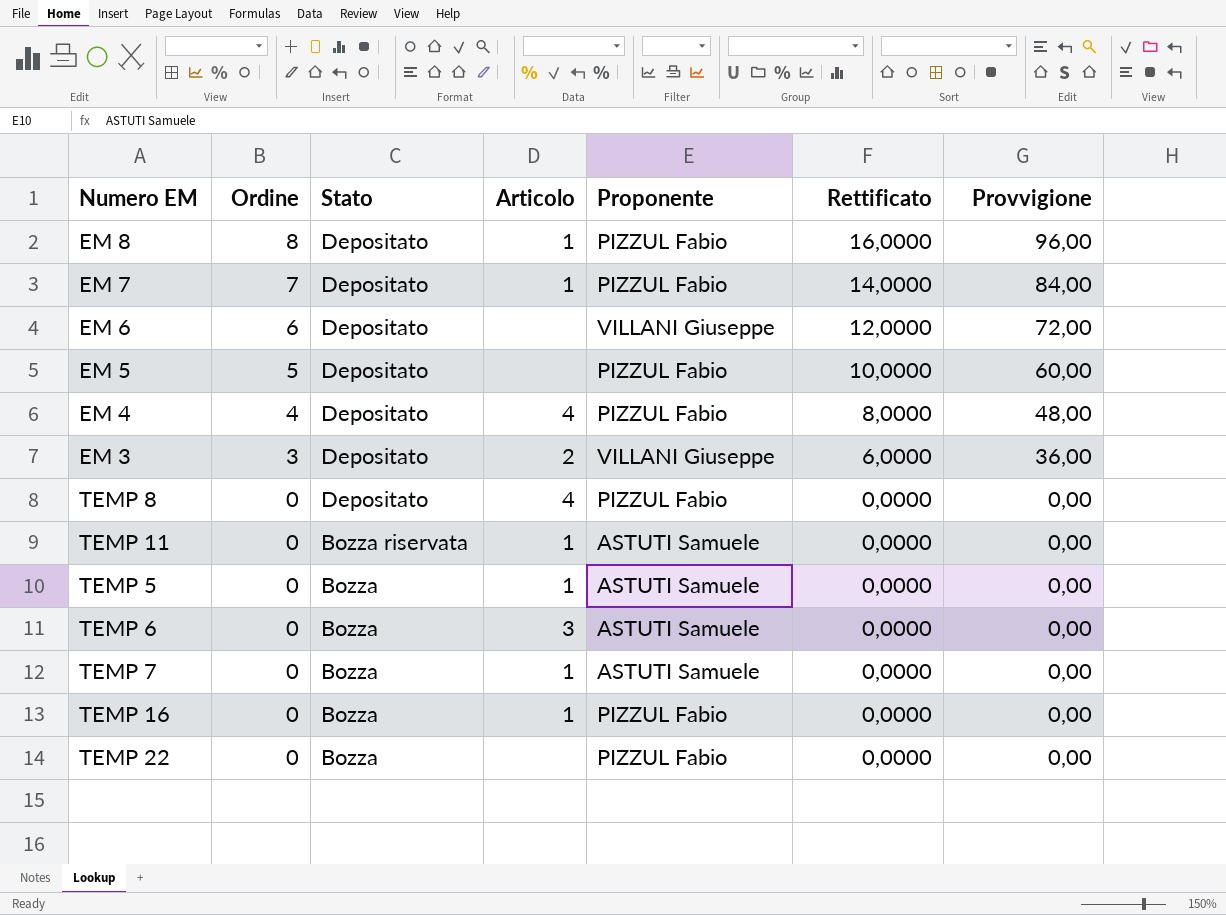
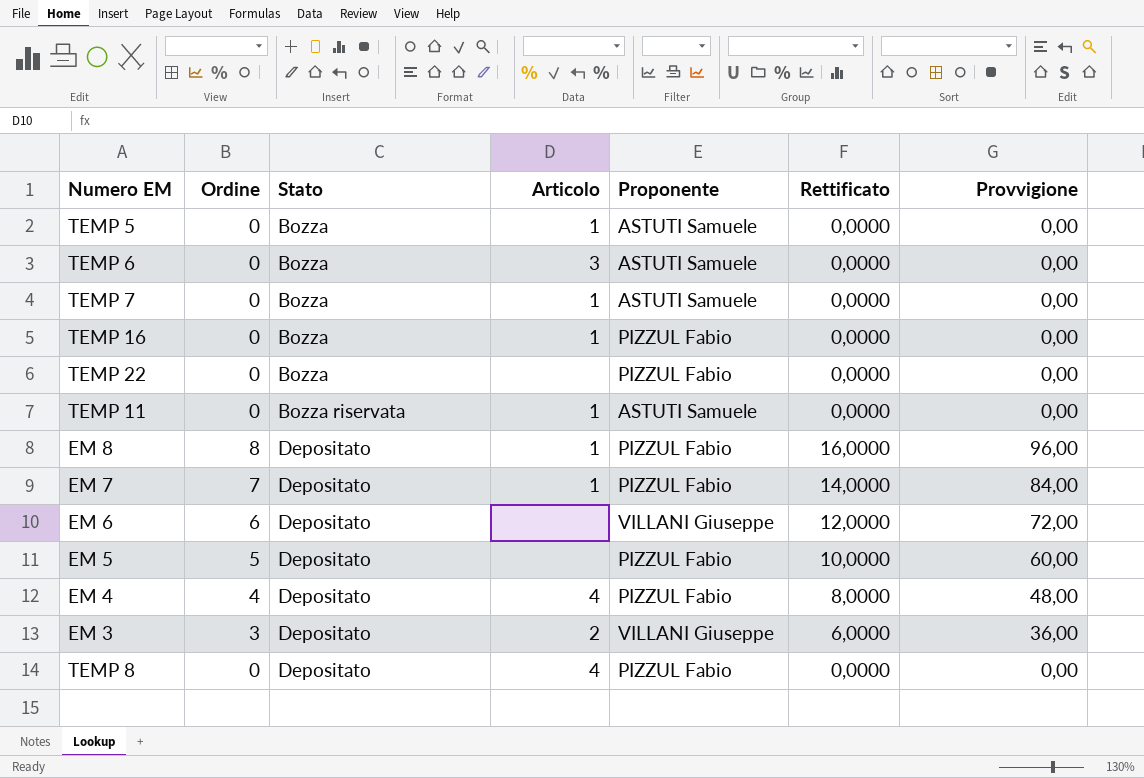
row order: Ordine descending -> Stato ascending

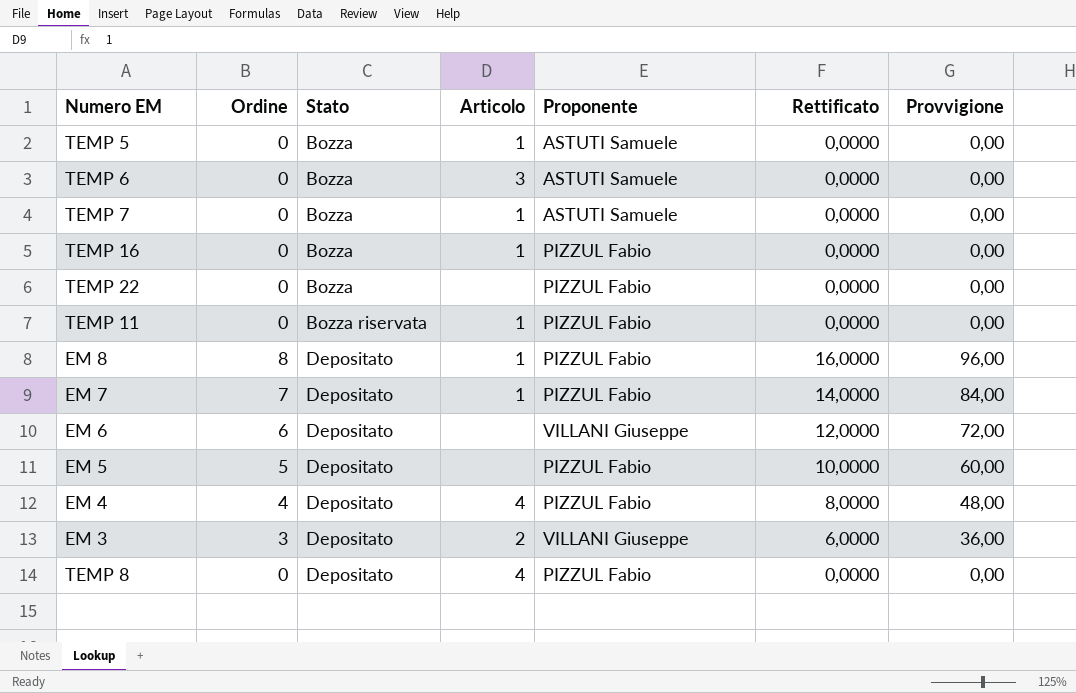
TEMP 11 | Proponente: ASTUTI Samuele -> PIZZUL Fabio

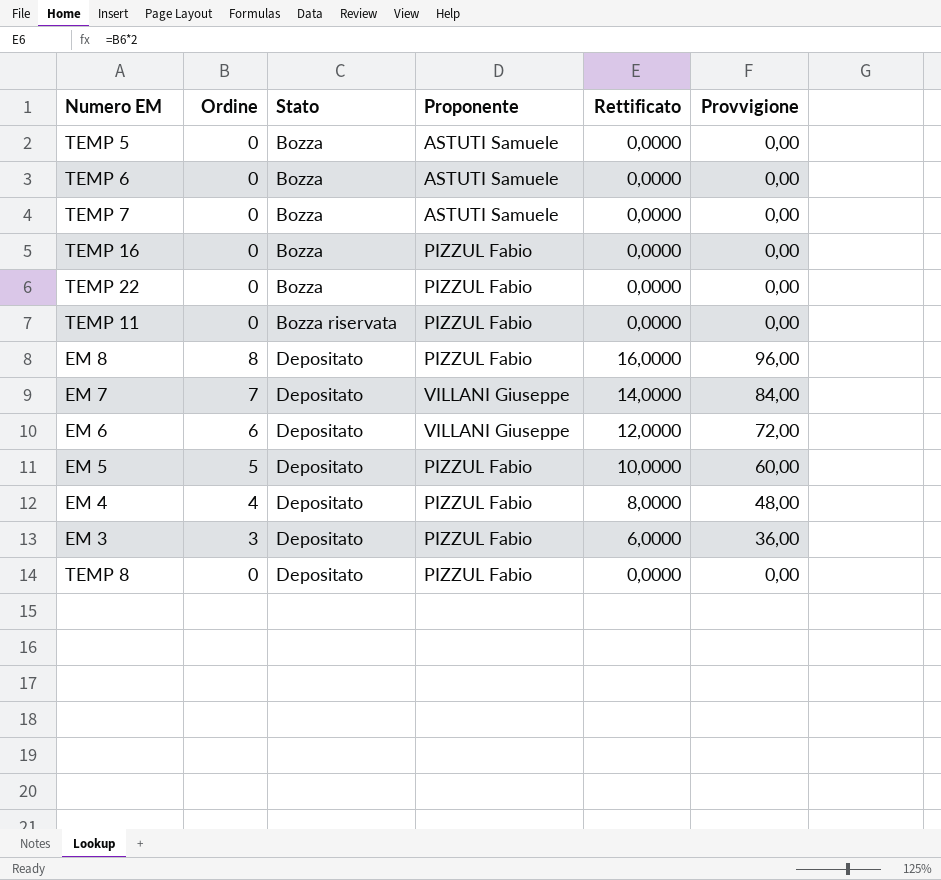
column Articolo | position: 4 -> none
EM 7 | Proponente: PIZZUL Fabio -> VILLANI Giuseppe
EM 3 | Proponente: VILLANI Giuseppe -> PIZZUL Fabio

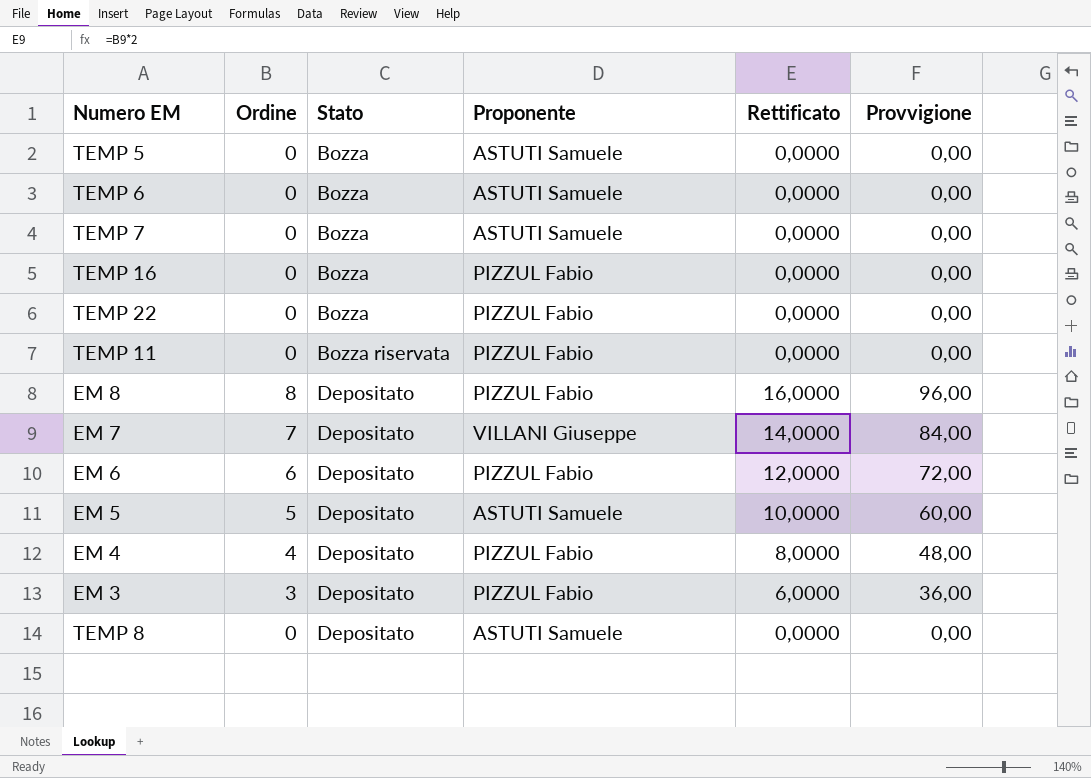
EM 6 | Proponente: VILLANI Giuseppe -> PIZZUL Fabio
EM 5 | Proponente: PIZZUL Fabio -> ASTUTI Samuele
TEMP 8 | Proponente: PIZZUL Fabio -> ASTUTI Samuele

